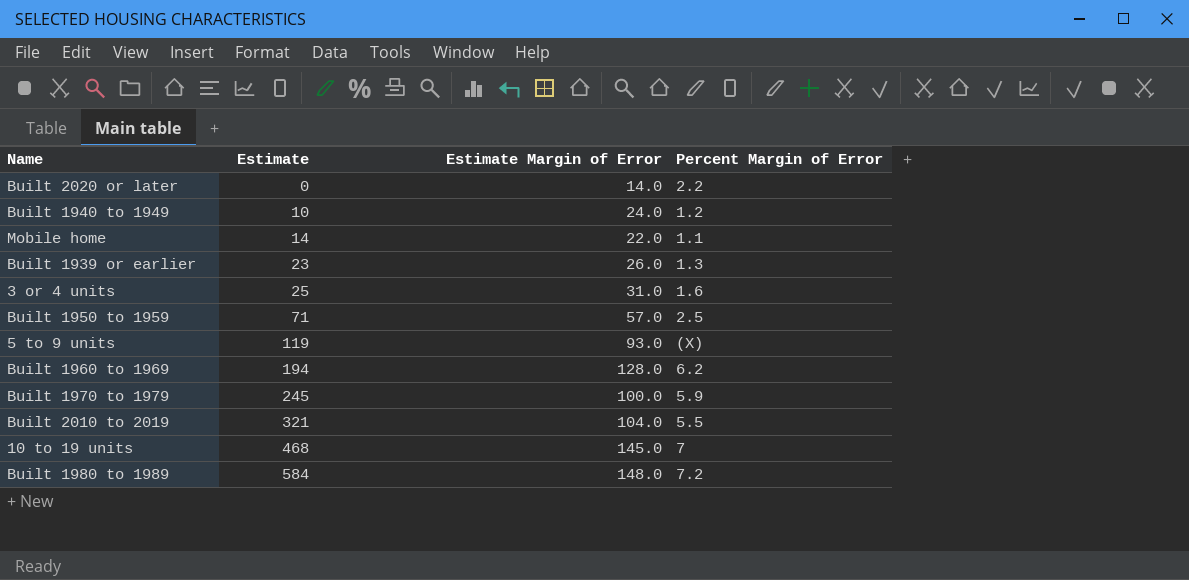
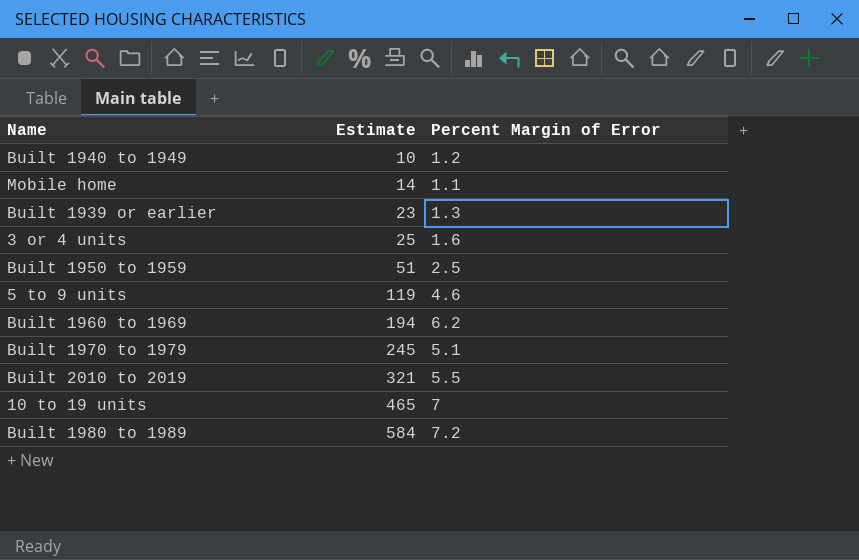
column Estimate Margin of Error | position: 3 -> none
row Built 2020 or later: 0 | 14.0 | 2.2 -> none
Built 1950 to 1959 | Estimate: 71 -> 51
5 to 9 units | Percent Margin of Error: (X) -> 4.6
Built 1970 to 1979 | Percent Margin of Error: 5.9 -> 5.1
10 to 19 units | Estimate: 468 -> 465

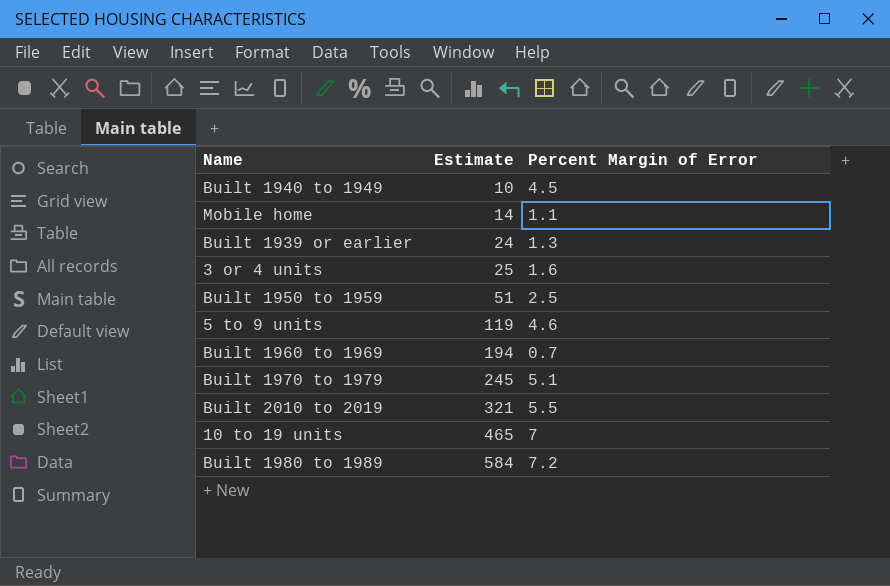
Built 1940 to 1949 | Percent Margin of Error: 1.2 -> 4.5
Built 1939 or earlier | Estimate: 23 -> 24
Built 1960 to 1969 | Percent Margin of Error: 6.2 -> 0.7

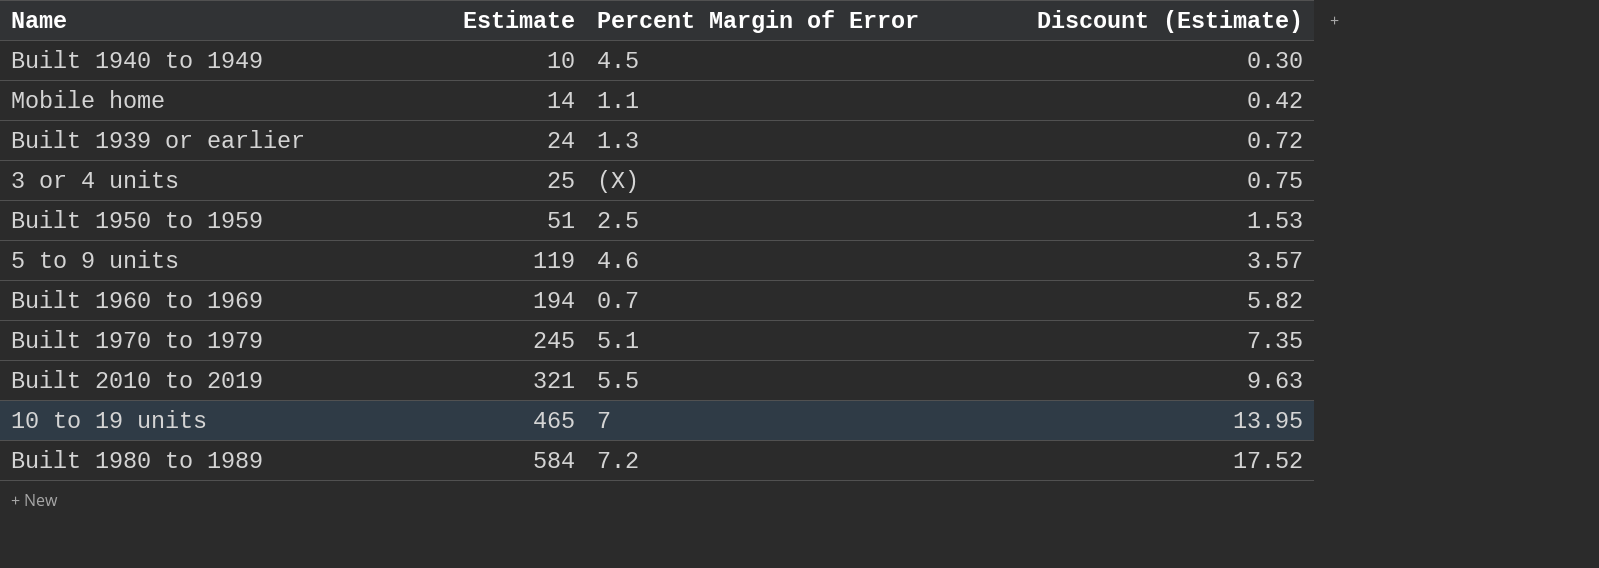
column Discount (Estimate) | formula: none -> [Estimate] * 0.03
3 or 4 units | Percent Margin of Error: 1.6 -> (X)

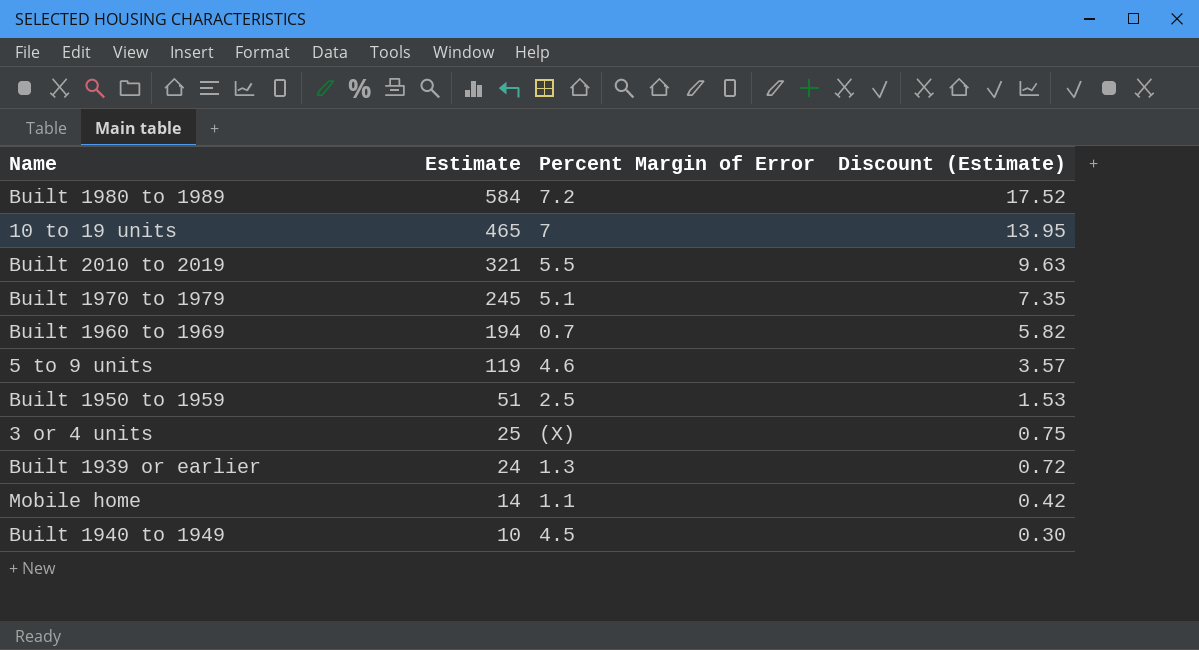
row order: Estimate ascending -> Estimate descending

